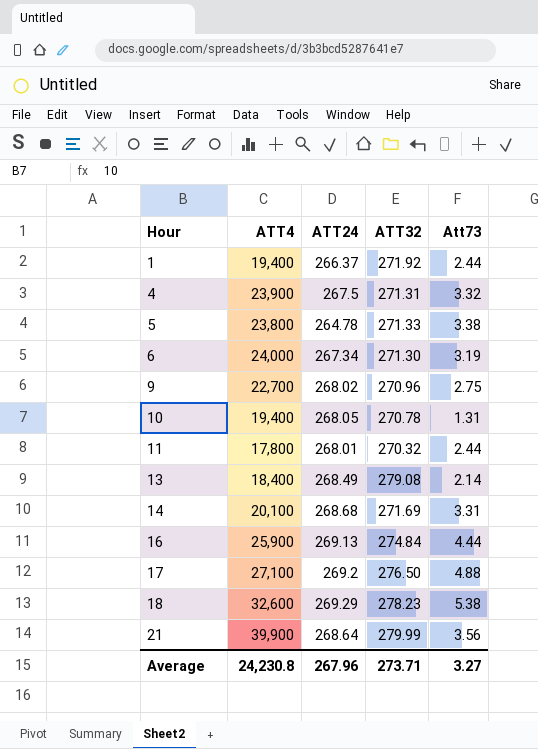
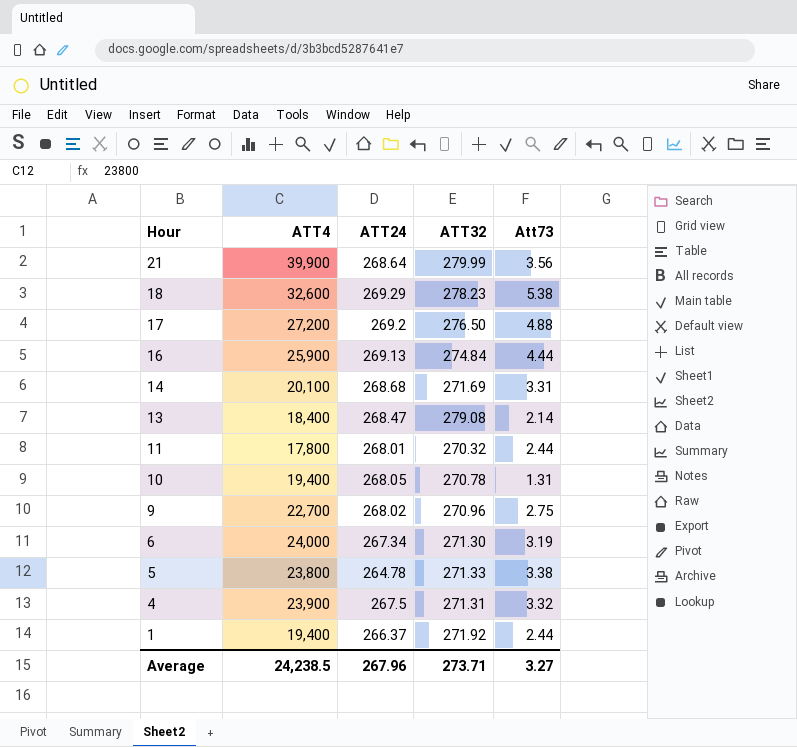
row order: Hour ascending -> Hour descending
17 | ATT4: 27,100 -> 27,200
13 | ATT24: 268.49 -> 268.47
Average | ATT4: 24,230.8 -> 24,238.5

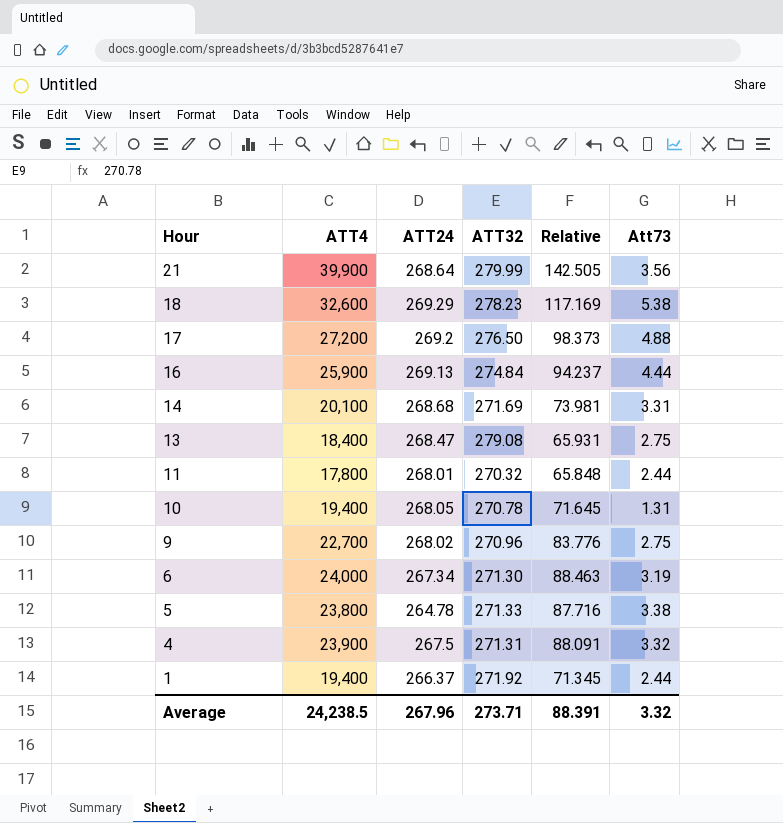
column Relative | formula: none -> [ATT4] / [ATT32]
13 | Att73: 2.14 -> 2.75
Average | Att73: 3.27 -> 3.32

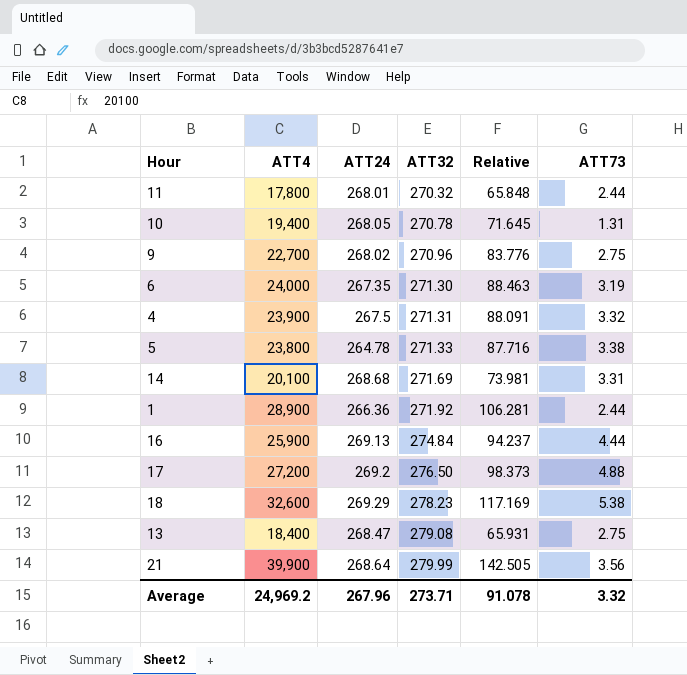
row order: Hour descending -> ATT32 ascending
column name: Att73 -> ATT73
6 | ATT24: 267.34 -> 267.35
1 | ATT4: 19,400 -> 28,900
1 | ATT24: 266.37 -> 266.36
1 | Relative: 71.345 -> 106.281
Average | ATT4: 24,238.5 -> 24,969.2
Average | Relative: 88.391 -> 91.078

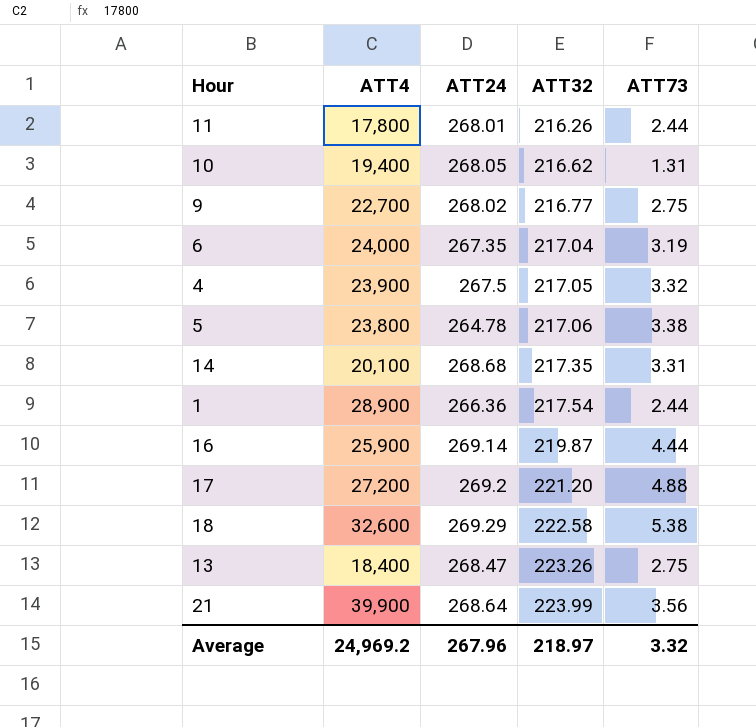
column Relative | formula: [ATT4] / [ATT32] -> none
11 | ATT32: 270.32 -> 216.26
10 | ATT32: 270.78 -> 216.62
9 | ATT32: 270.96 -> 216.77
6 | ATT32: 271.30 -> 217.04
4 | ATT32: 271.31 -> 217.05
5 | ATT32: 271.33 -> 217.06
14 | ATT32: 271.69 -> 217.35
1 | ATT32: 271.92 -> 217.54
16 | ATT24: 269.13 -> 269.14
16 | ATT32: 274.84 -> 219.87
17 | ATT32: 276.50 -> 221.20
18 | ATT32: 278.23 -> 222.58
13 | ATT32: 279.08 -> 223.26
21 | ATT32: 279.99 -> 223.99
Average | ATT32: 273.71 -> 218.97

